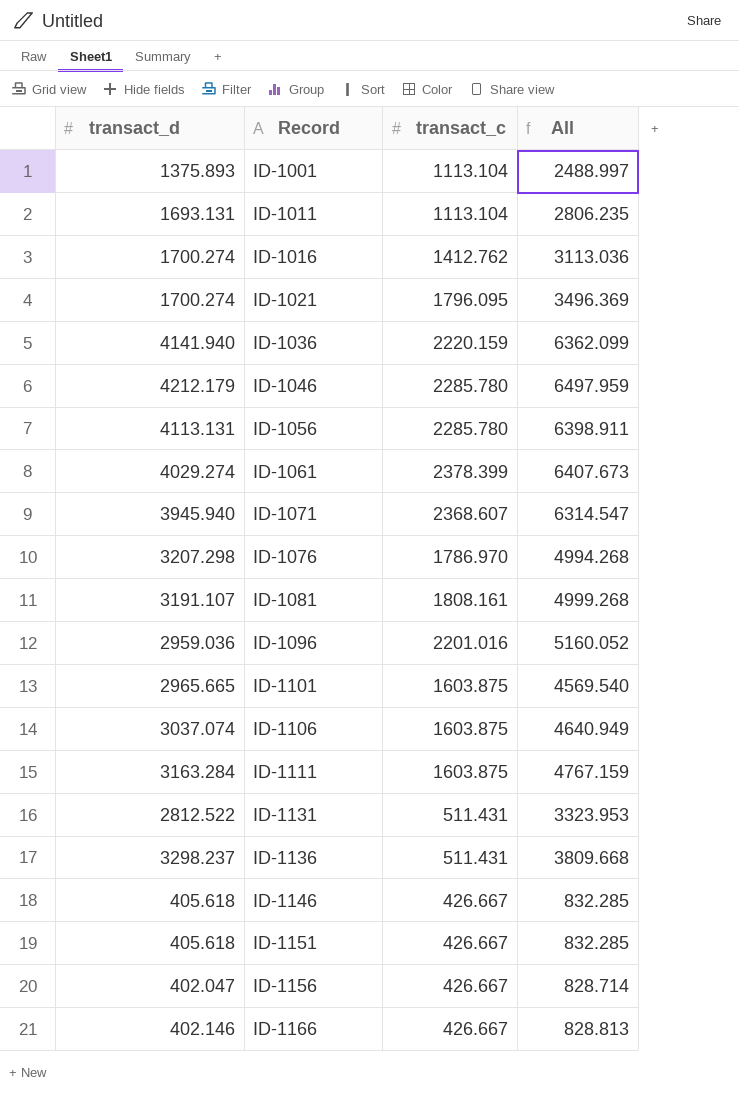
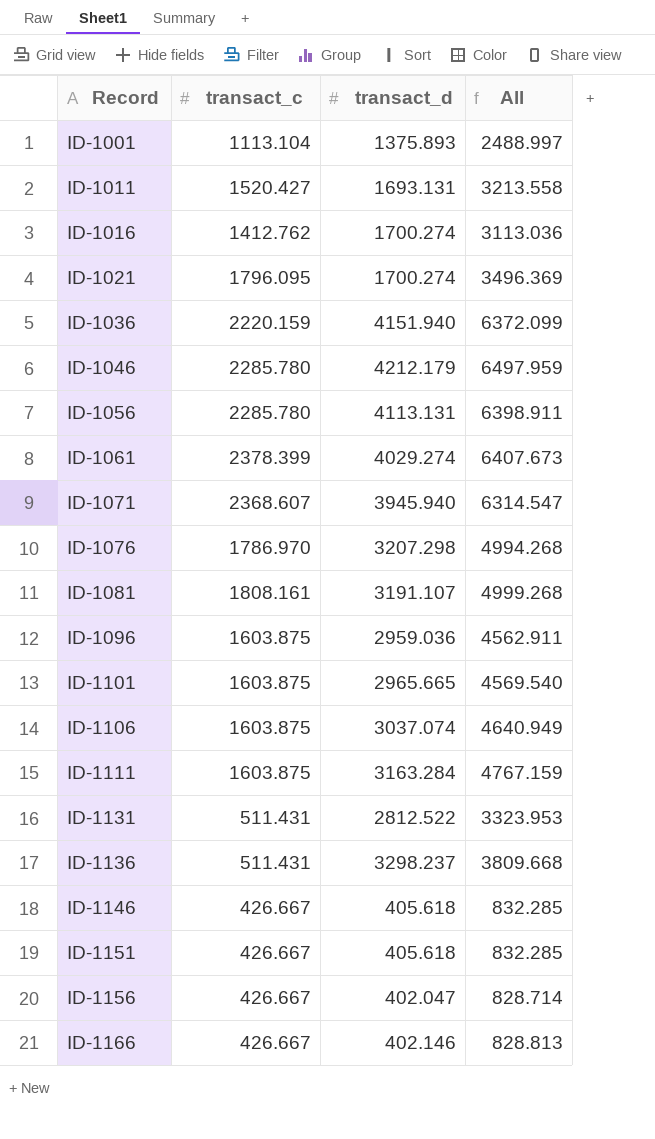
column transact_d | position: 1 -> 3
ID-1011 | transact_c: 1113.104 -> 1520.427
ID-1011 | All: 2806.235 -> 3213.558
ID-1036 | transact_d: 4141.940 -> 4151.940
ID-1036 | All: 6362.099 -> 6372.099
ID-1096 | transact_c: 2201.016 -> 1603.875
ID-1096 | All: 5160.052 -> 4562.911

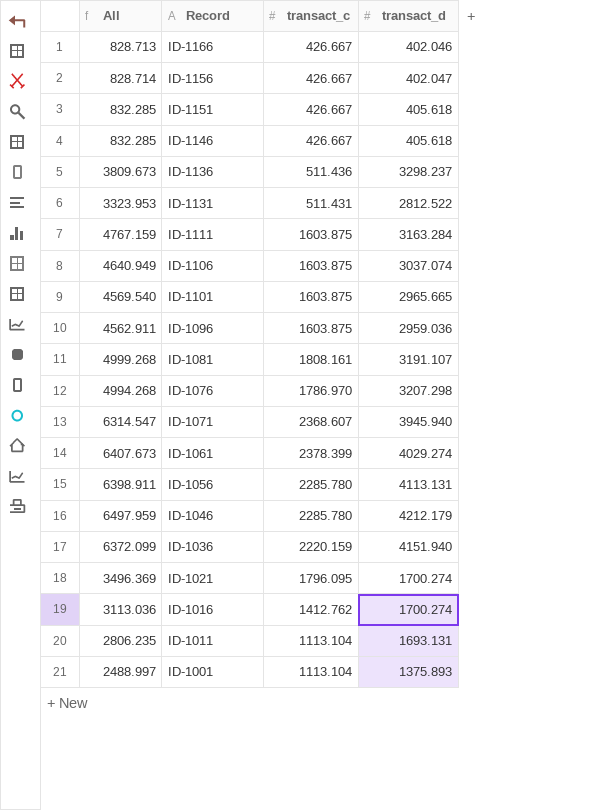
row order: Record ascending -> Record descending
column All | position: 4 -> 1
ID-1166 | All: 828.813 -> 828.713
ID-1166 | transact_d: 402.146 -> 402.046
ID-1136 | All: 3809.668 -> 3809.673
ID-1136 | transact_c: 511.431 -> 511.436
ID-1011 | All: 3213.558 -> 2806.235
ID-1011 | transact_c: 1520.427 -> 1113.104

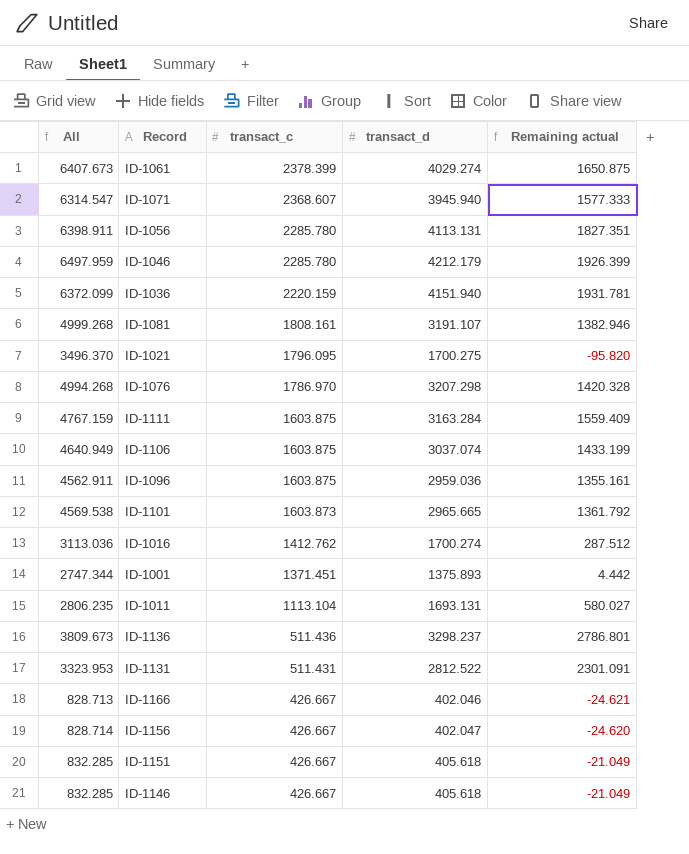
row order: Record descending -> transact_c descending
column Remaining actual | formula: none -> [transact_d] - [transact_c]
ID-1021 | All: 3496.369 -> 3496.370
ID-1021 | transact_d: 1700.274 -> 1700.275
ID-1101 | All: 4569.540 -> 4569.538
ID-1101 | transact_c: 1603.875 -> 1603.873
ID-1001 | All: 2488.997 -> 2747.344
ID-1001 | transact_c: 1113.104 -> 1371.451

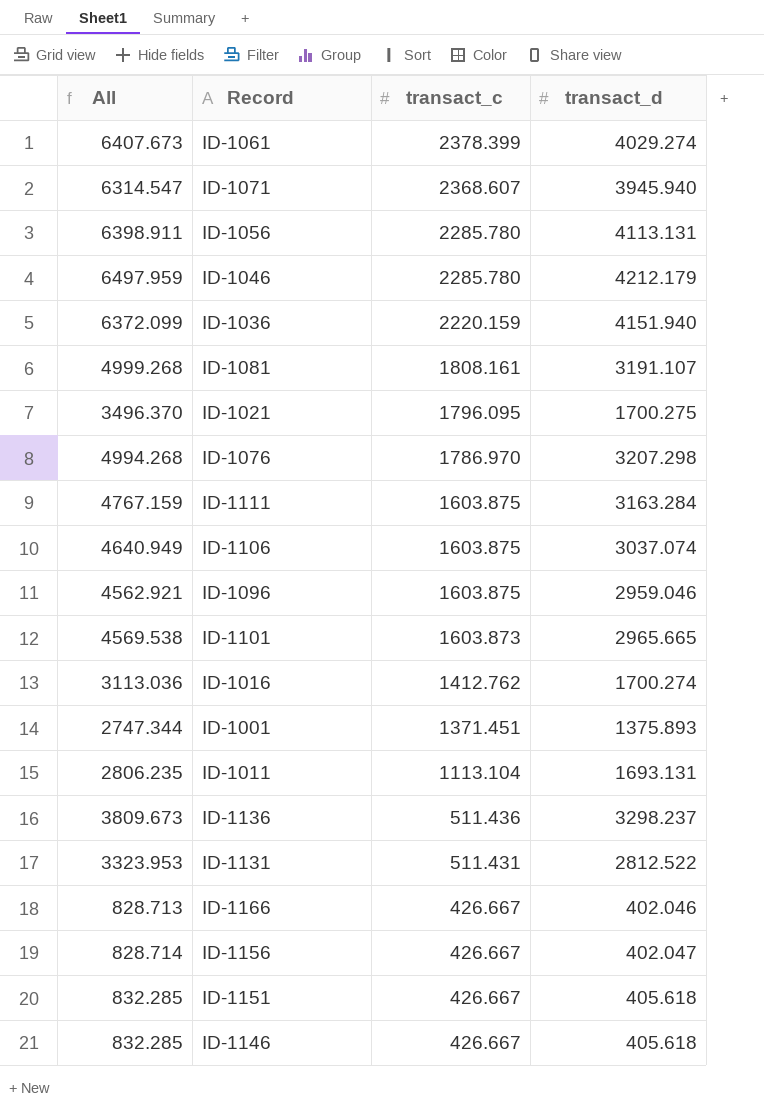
column Remaining actual | formula: [transact_d] - [transact_c] -> none
ID-1096 | All: 4562.911 -> 4562.921
ID-1096 | transact_d: 2959.036 -> 2959.046

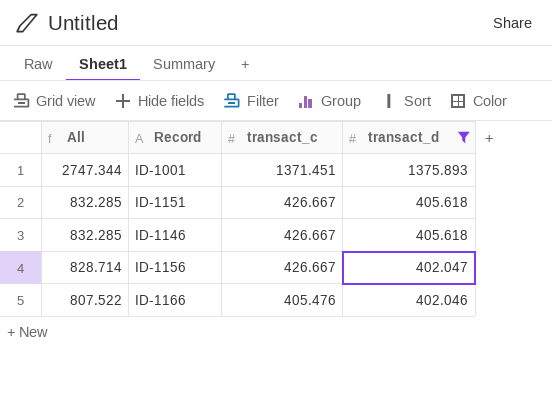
filter: none -> transact_d <= 1375.893
row order: transact_c descending -> All descending
ID-1166 | All: 828.713 -> 807.522
ID-1166 | transact_c: 426.667 -> 405.476

